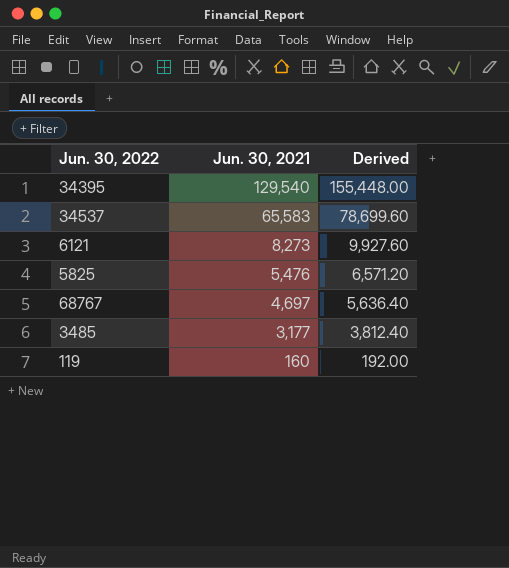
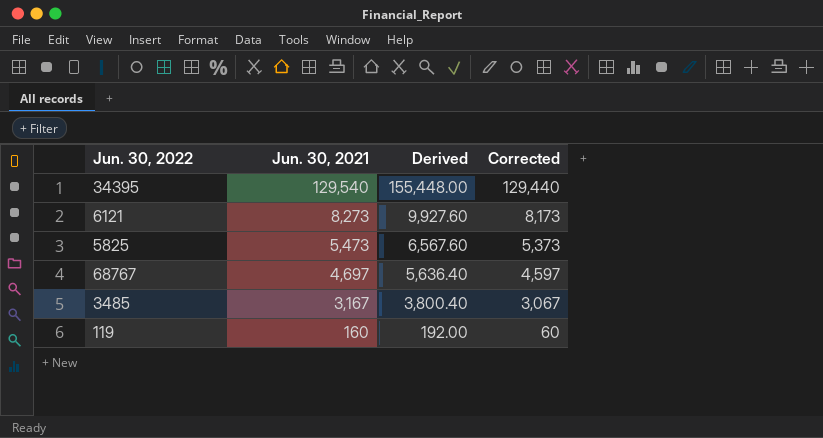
column Corrected | formula: none -> [Jun. 30, 2021] - 100
row 34537: 65,583 | 78,699.60 -> none
5825 | Jun. 30, 2021: 5,476 -> 5,473
5825 | Derived: 6,571.20 -> 6,567.60
3485 | Jun. 30, 2021: 3,177 -> 3,167
3485 | Derived: 3,812.40 -> 3,800.40

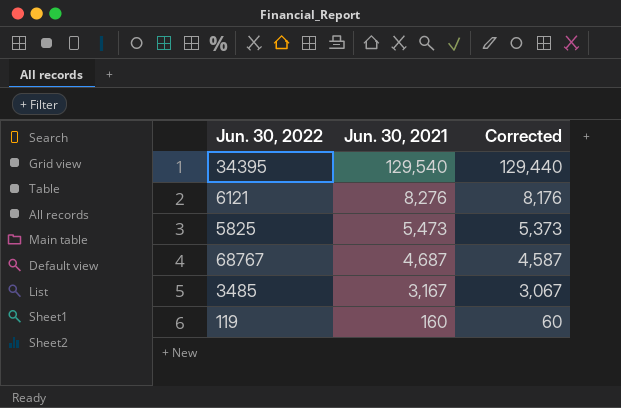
column Derived | formula: [Jun. 30, 2021] * 1.2 -> none
6121 | Jun. 30, 2021: 8,273 -> 8,276
6121 | Corrected: 8,173 -> 8,176
68767 | Jun. 30, 2021: 4,697 -> 4,687
68767 | Corrected: 4,597 -> 4,587

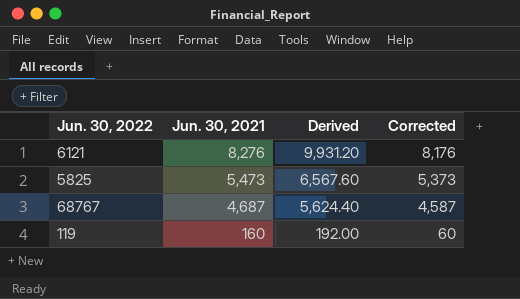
column Derived | formula: none -> [Jun. 30, 2021] * 1.2
row 34395: 129,540 | 129,440 -> none
row 3485: 3,167 | 3,067 -> none

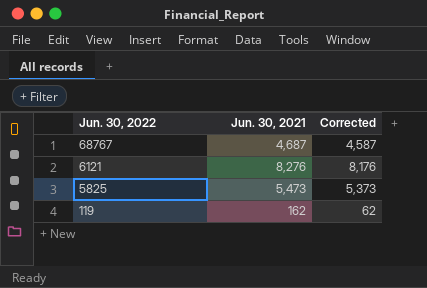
row order: Jun. 30, 2021 descending -> Jun. 30, 2022 descending
column Derived | formula: [Jun. 30, 2021] * 1.2 -> none
119 | Jun. 30, 2021: 160 -> 162
119 | Corrected: 60 -> 62

